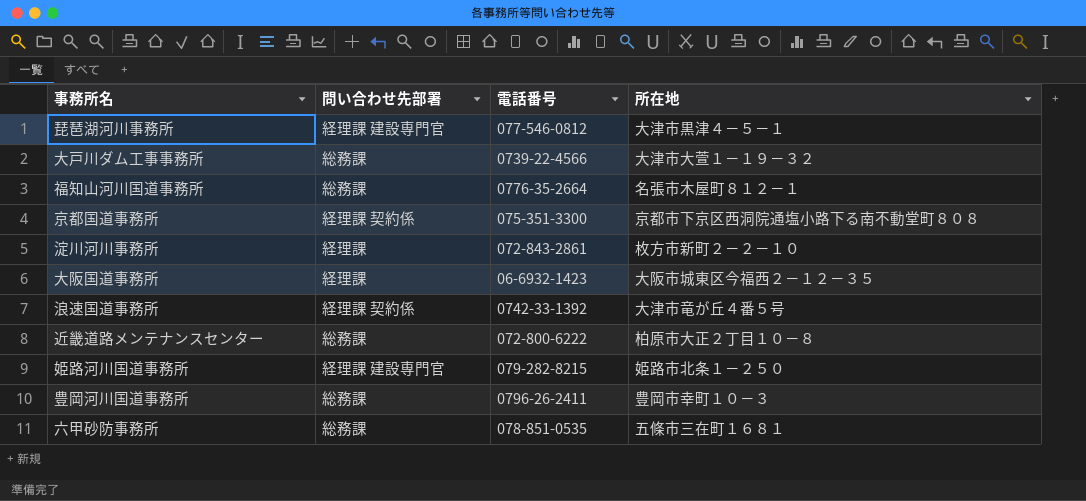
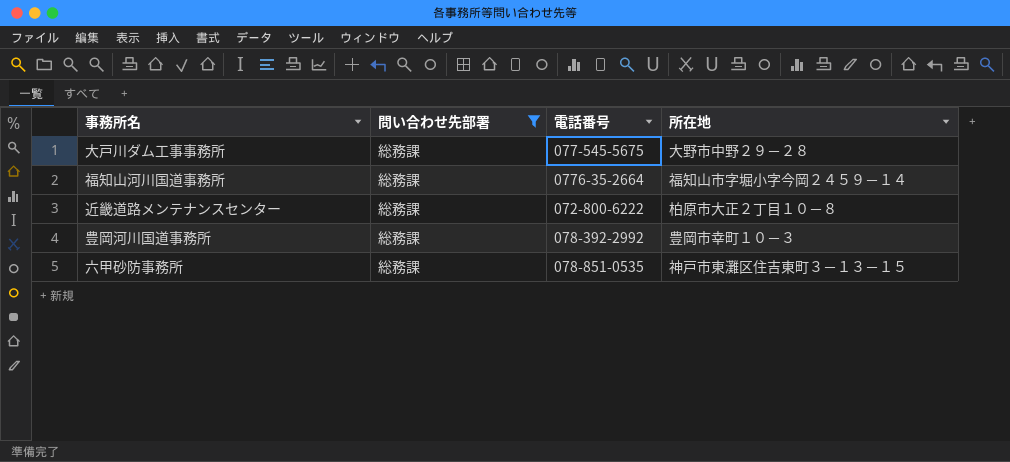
filter: none -> 問い合わせ先部署 = 総務課
大戸川ダム工事事務所 | 電話番号: 0739-22-4566 -> 077-545-5675
大戸川ダム工事事務所 | 所在地: 大津市大萱１－１９－３２ -> 大野市中野２９－２８
福知山河川国道事務所 | 所在地: 名張市木屋町８１２－１ -> 福知山市字堀小字今岡２４５９－１４
豊岡河川国道事務所 | 電話番号: 0796-26-2411 -> 078-392-2992
六甲砂防事務所 | 所在地: 五條市三在町１６８１ -> 神戸市東灘区住吉東町３－１３－１５

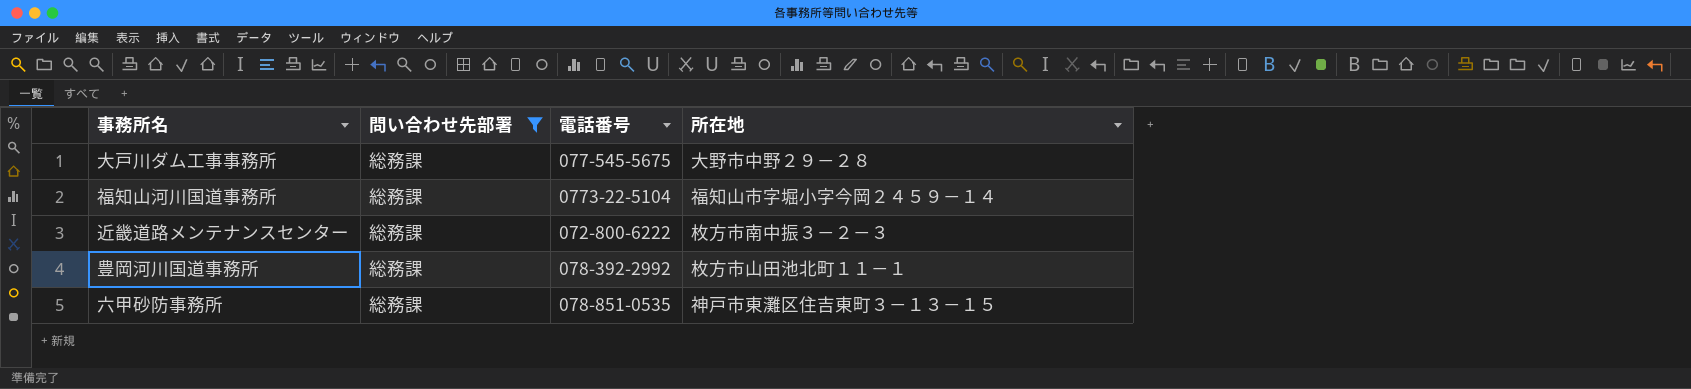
福知山河川国道事務所 | 電話番号: 0776-35-2664 -> 0773-22-5104
近畿道路メンテナンスセンター | 所在地: 柏原市大正２丁目１０－８ -> 枚方市南中振３－２－３
豊岡河川国道事務所 | 所在地: 豊岡市幸町１０－３ -> 枚方市山田池北町１１－１

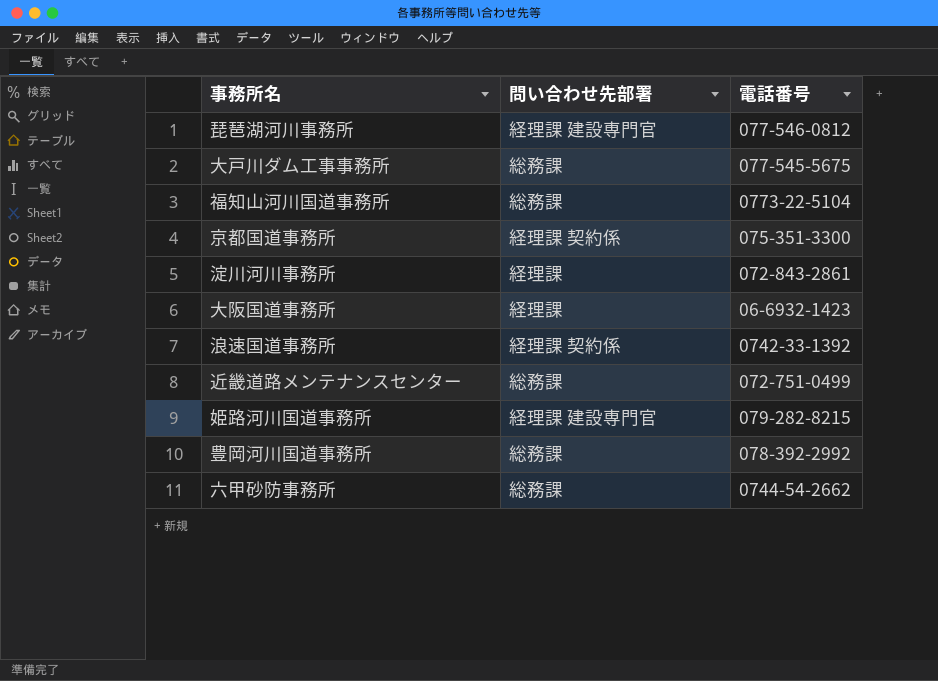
filter: 問い合わせ先部署 = 総務課 -> none
column 所在地 | position: 4 -> none
近畿道路メンテナンスセンター | 電話番号: 072-800-6222 -> 072-751-0499
六甲砂防事務所 | 電話番号: 078-851-0535 -> 0744-54-2662

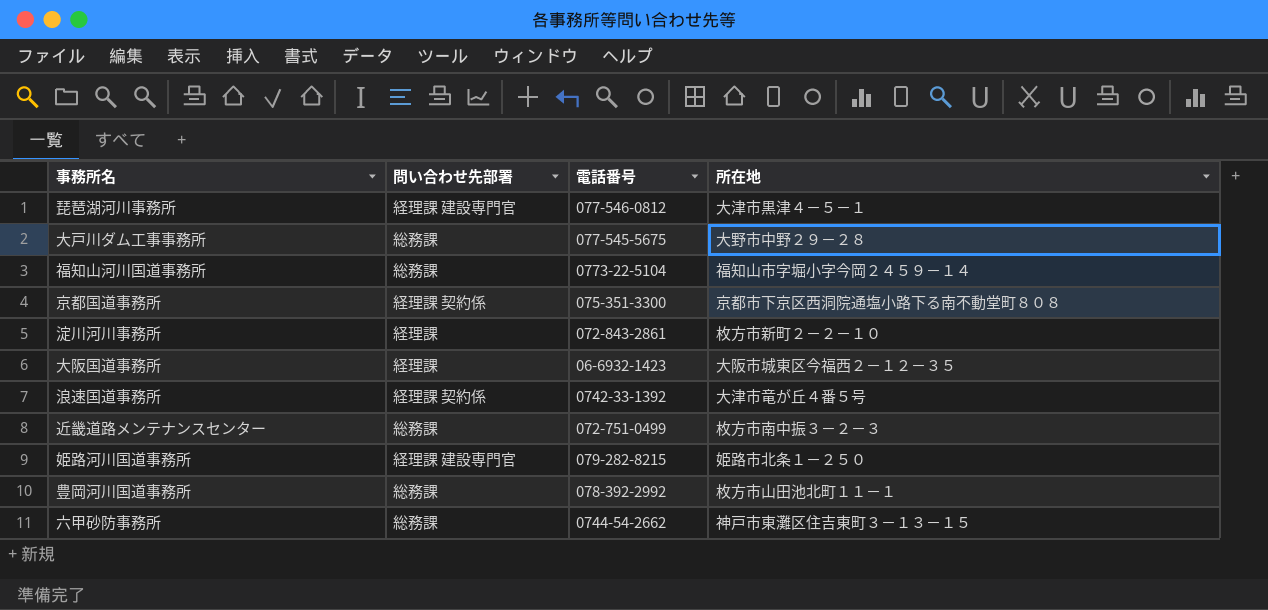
column 所在地 | position: none -> 4

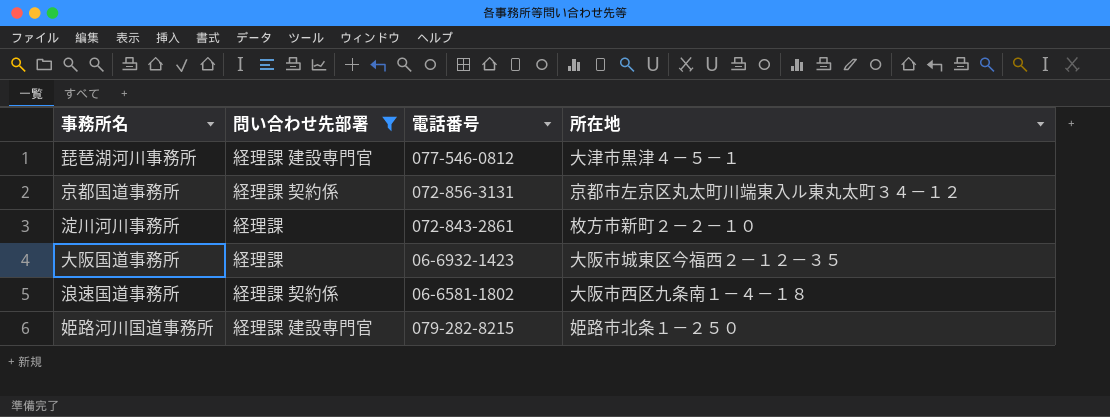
filter: none -> 問い合わせ先部署 != 総務課
京都国道事務所 | 電話番号: 075-351-3300 -> 072-856-3131
京都国道事務所 | 所在地: 京都市下京区西洞院通塩小路下る南不動堂町８０８ -> 京都市左京区丸太町川端東入ル東丸太町３４－１２
浪速国道事務所 | 電話番号: 0742-33-1392 -> 06-6581-1802
浪速国道事務所 | 所在地: 大津市竜が丘４番５号 -> 大阪市西区九条南１－４－１８

